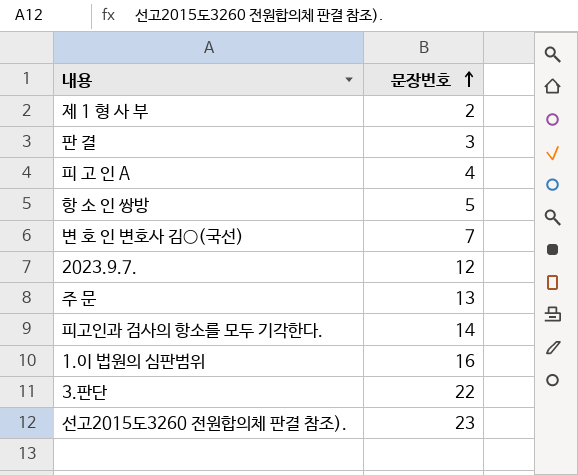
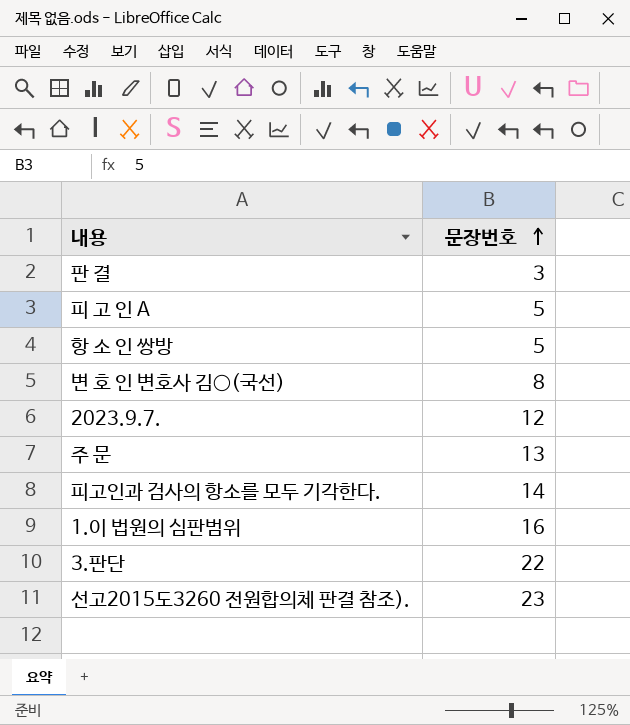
row 제 1 형 사 부: 2 -> none
피 고 인 A | 문장번호: 4 -> 5
변 호 인 변호사 김○(국선) | 문장번호: 7 -> 8

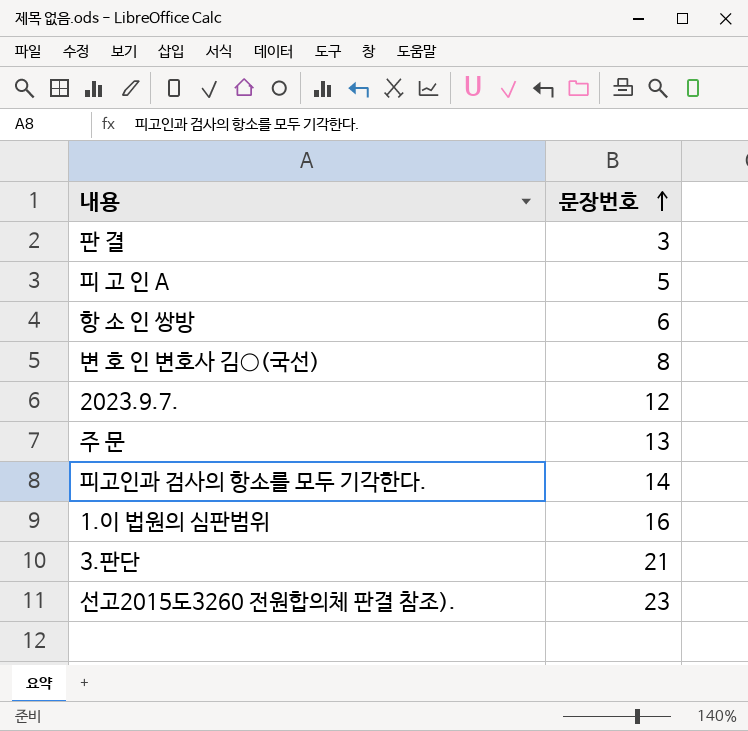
항 소 인 쌍방 | 문장번호: 5 -> 6
3.판단 | 문장번호: 22 -> 21

